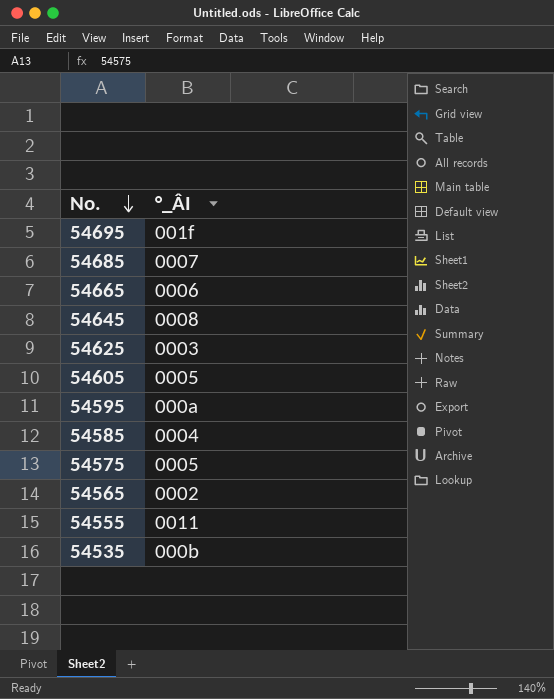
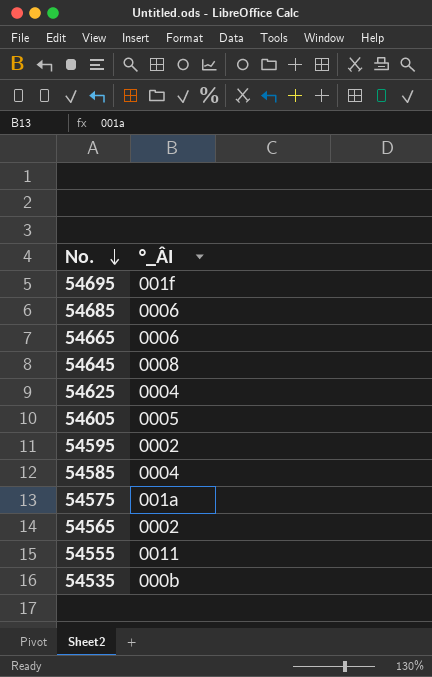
54685 | °_ÂI: 0007 -> 0006
54625 | °_ÂI: 0003 -> 0004
54595 | °_ÂI: 000a -> 0002
54575 | °_ÂI: 0005 -> 001a

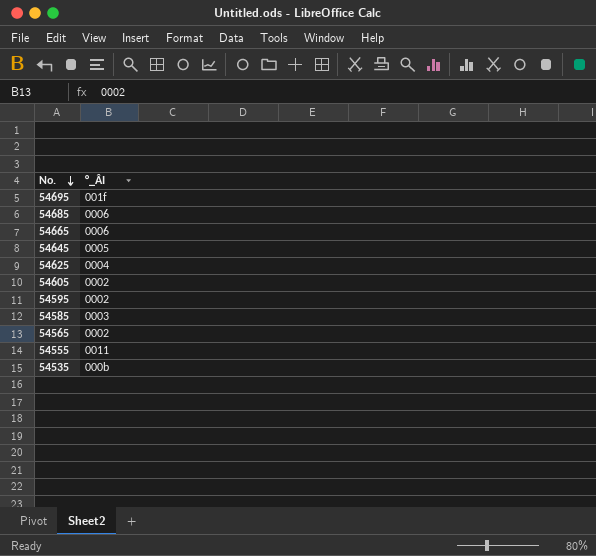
row 54575: 001a -> none
54645 | °_ÂI: 0008 -> 0005
54605 | °_ÂI: 0005 -> 0002
54585 | °_ÂI: 0004 -> 0003

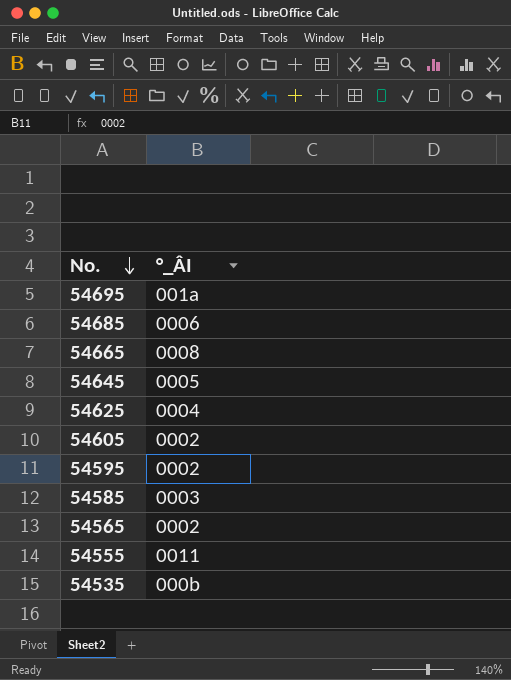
54695 | °_ÂI: 001f -> 001a
54665 | °_ÂI: 0006 -> 0008

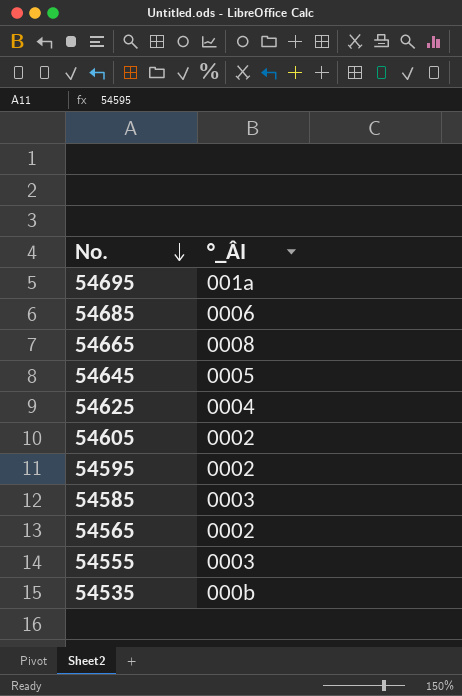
54555 | °_ÂI: 0011 -> 0003

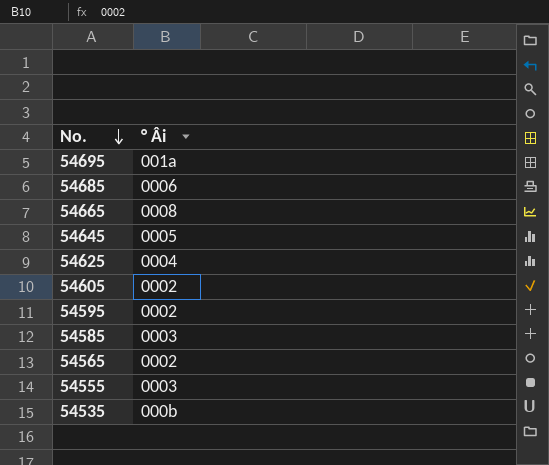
column name: °_ÂI -> ° Âi

